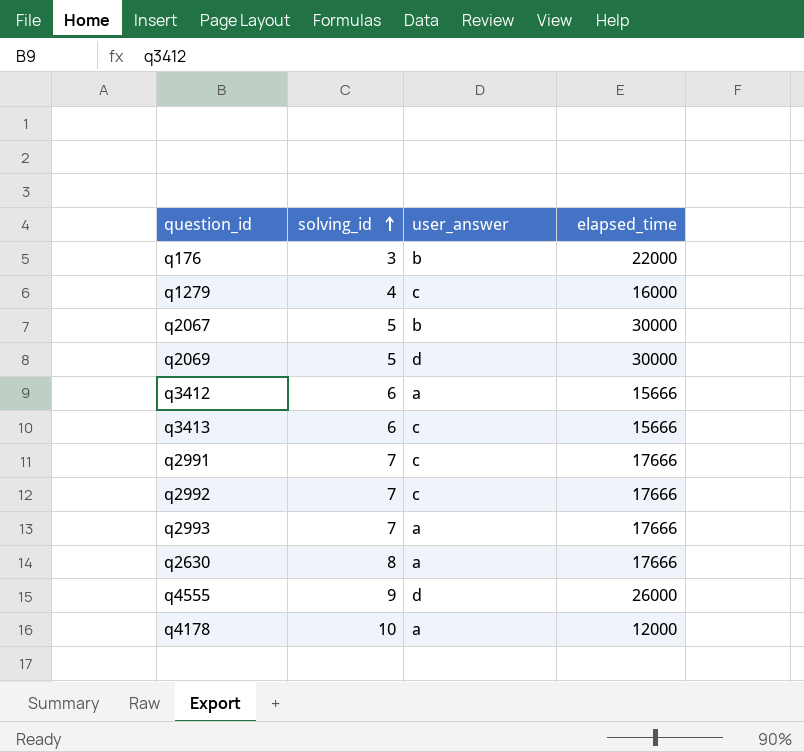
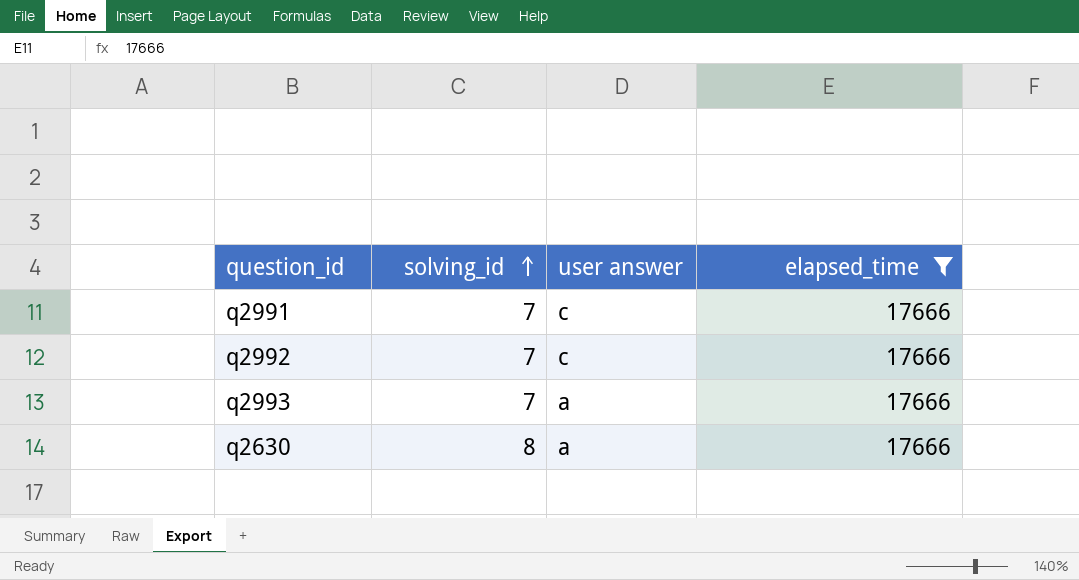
filter: none -> elapsed_time = 17666
column name: user_answer -> user answer

